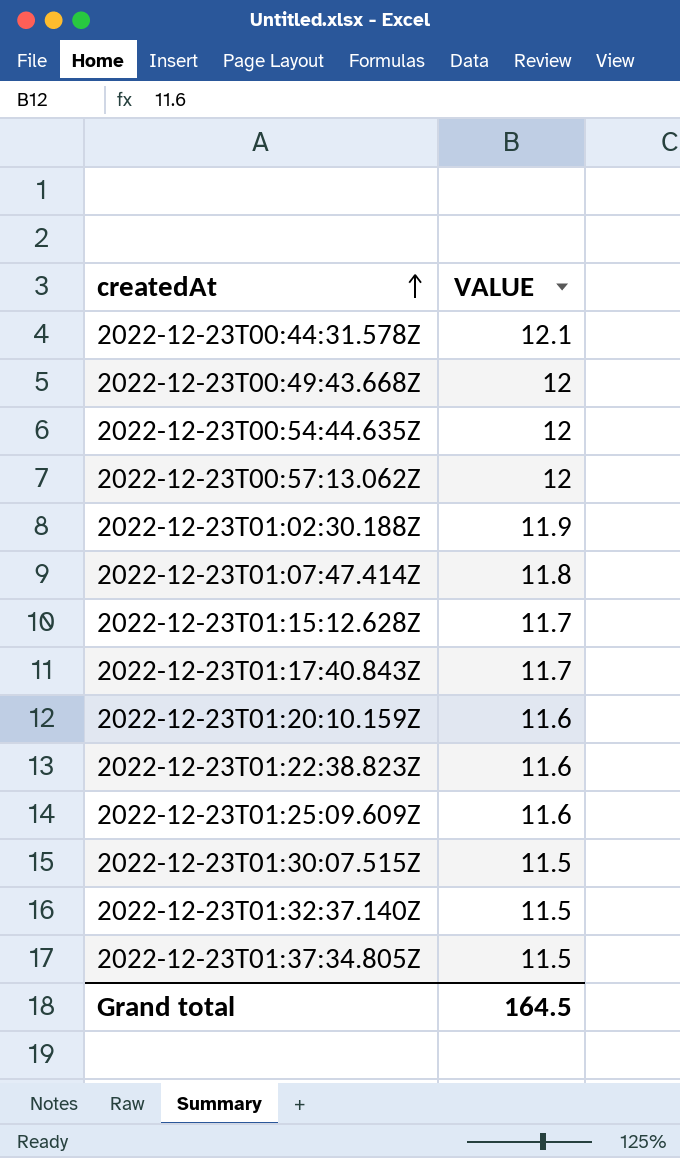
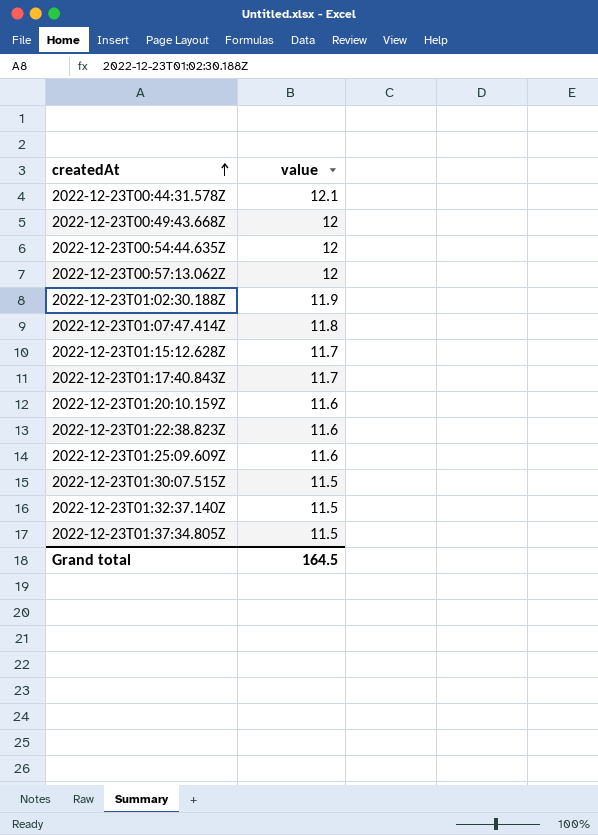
column name: VALUE -> value

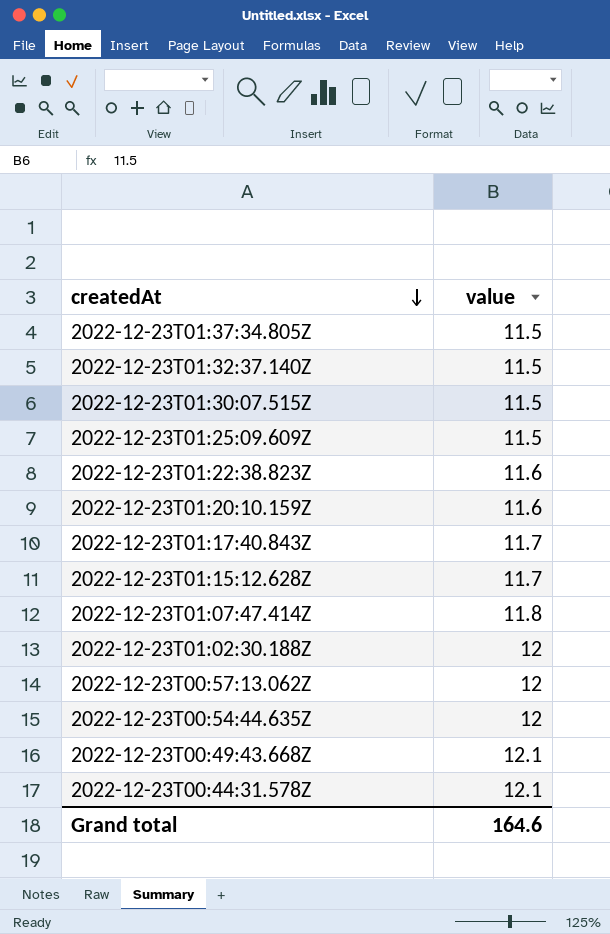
row order: createdAt ascending -> createdAt descending
2022-12-23T01:25:09.609Z | value: 11.6 -> 11.5
2022-12-23T01:02:30.188Z | value: 11.9 -> 12
2022-12-23T00:49:43.668Z | value: 12 -> 12.1
Grand total | value: 164.5 -> 164.6

